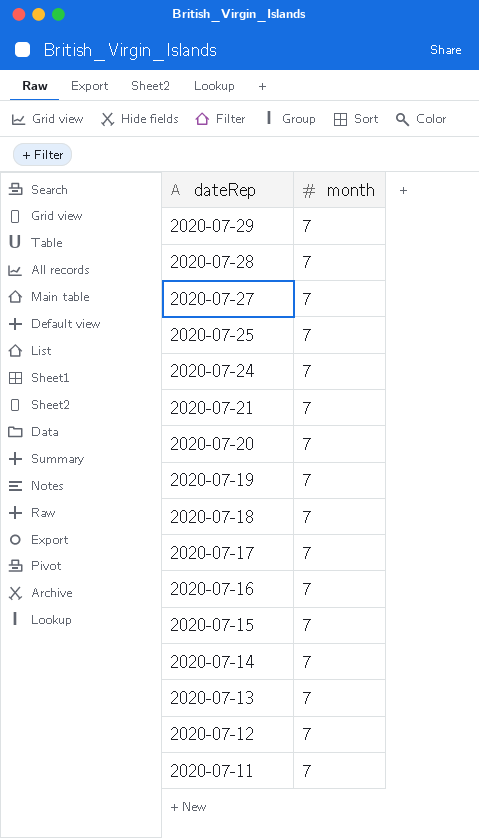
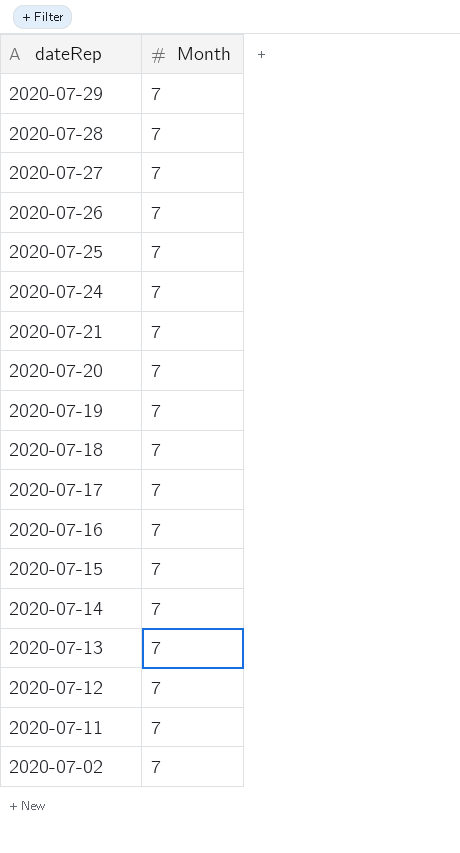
column name: month -> Month
row 2020-07-26: none -> 7
row 2020-07-02: none -> 7

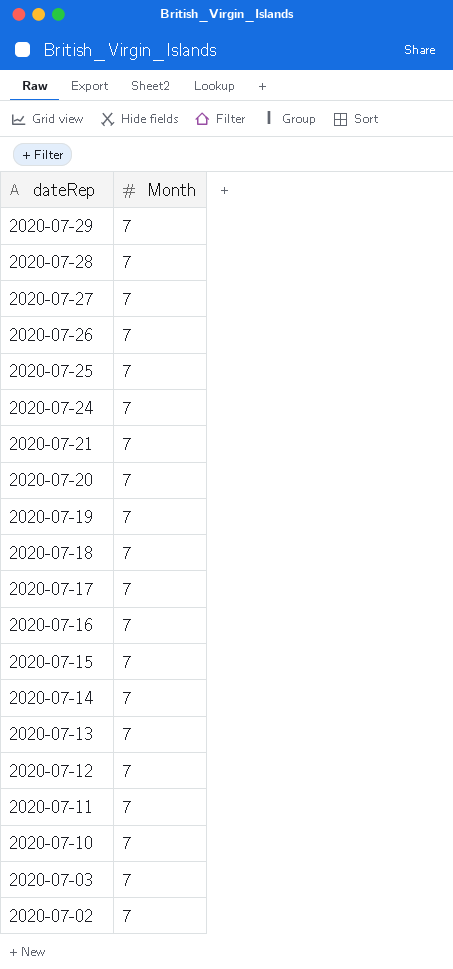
row 2020-07-10: none -> 7
row 2020-07-03: none -> 7

